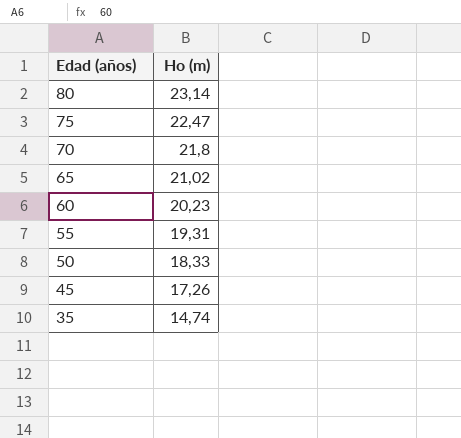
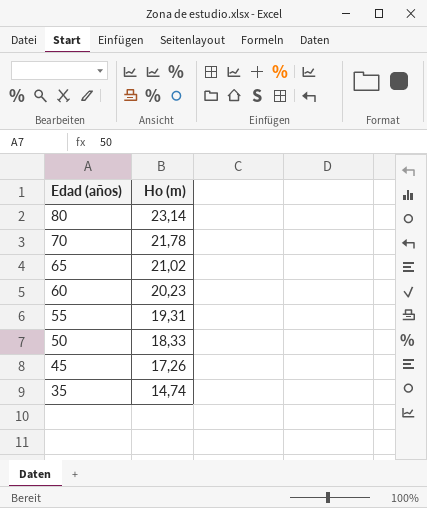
row 75: 22,47 -> none
70 | Ho (m): 21,8 -> 21,78

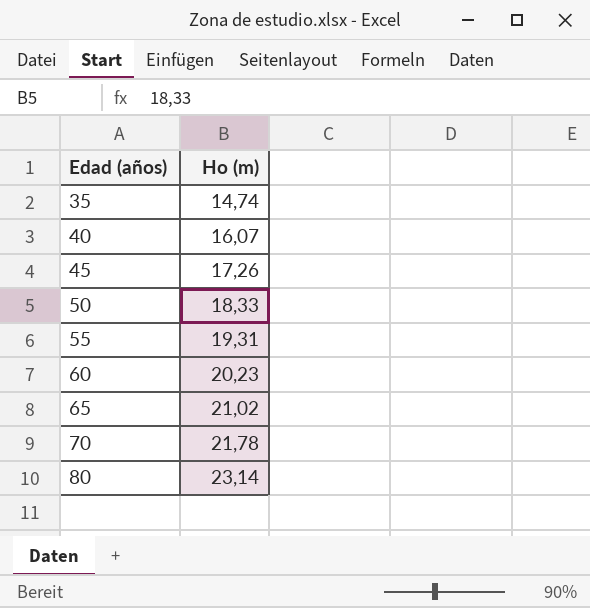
row order: Edad (años) descending -> Edad (años) ascending
row 40: none -> 16,07

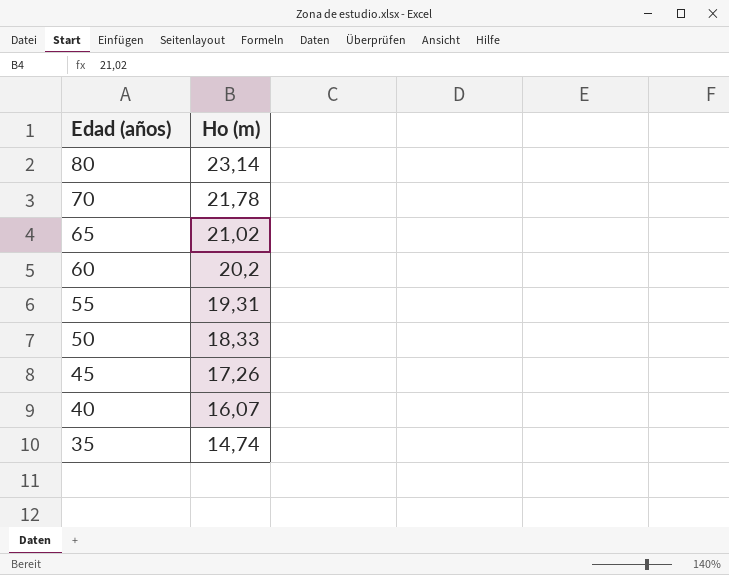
row order: Edad (años) ascending -> Edad (años) descending
60 | Ho (m): 20,23 -> 20,2

